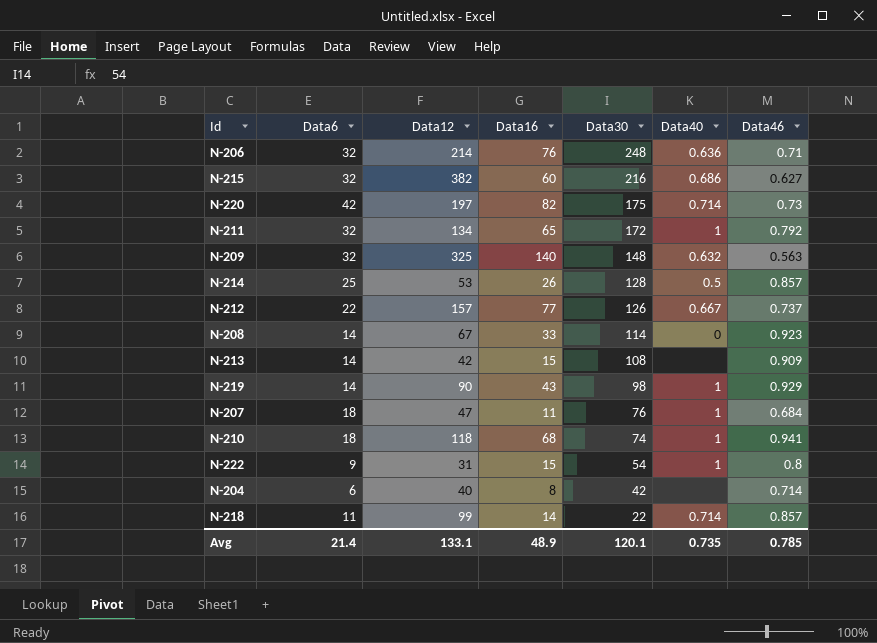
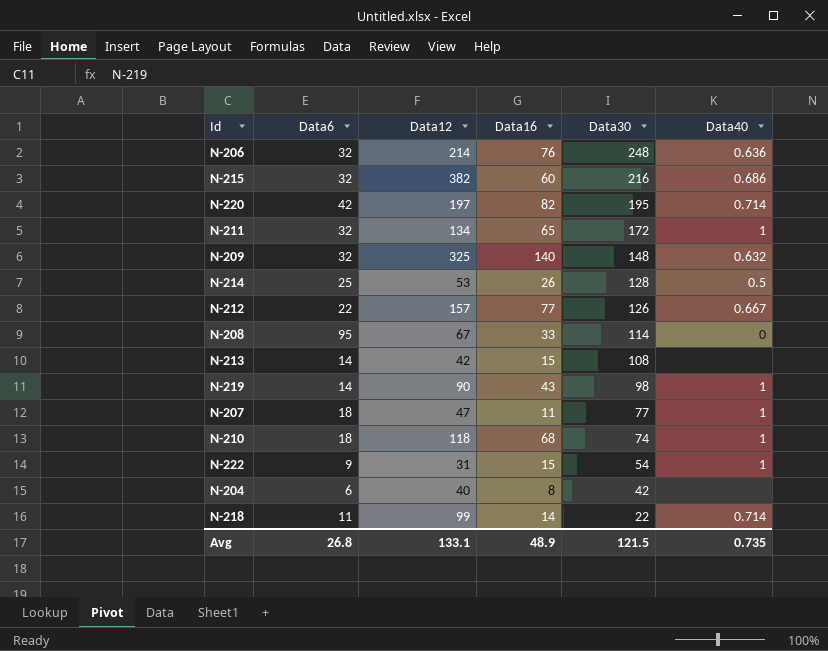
column Data46 | position: 7 -> none
N-220 | Data30: 175 -> 195
N-208 | Data6: 14 -> 95
N-207 | Data30: 76 -> 77
Avg | Data6: 21.4 -> 26.8
Avg | Data30: 120.1 -> 121.5

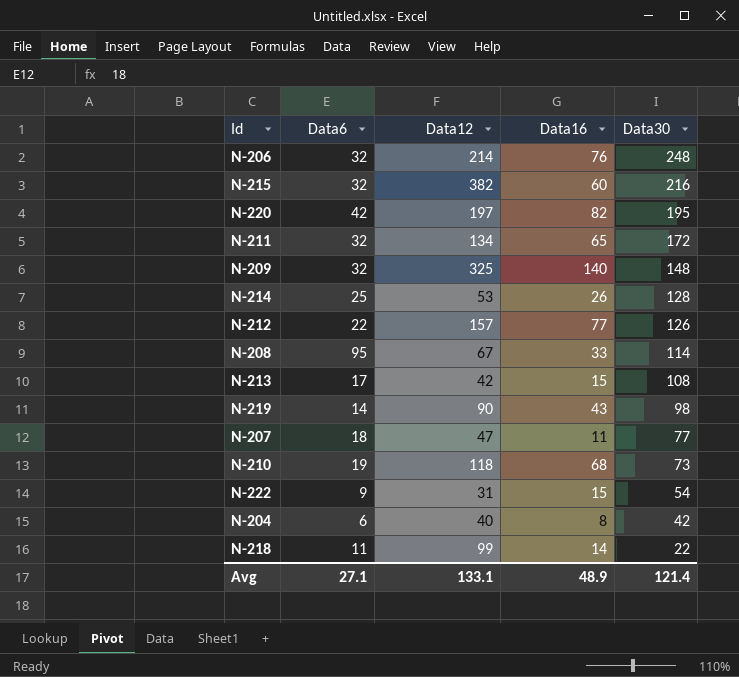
column Data40 | position: 6 -> none
N-213 | Data6: 14 -> 17
N-210 | Data6: 18 -> 19
N-210 | Data30: 74 -> 73
Avg | Data6: 26.8 -> 27.1
Avg | Data30: 121.5 -> 121.4

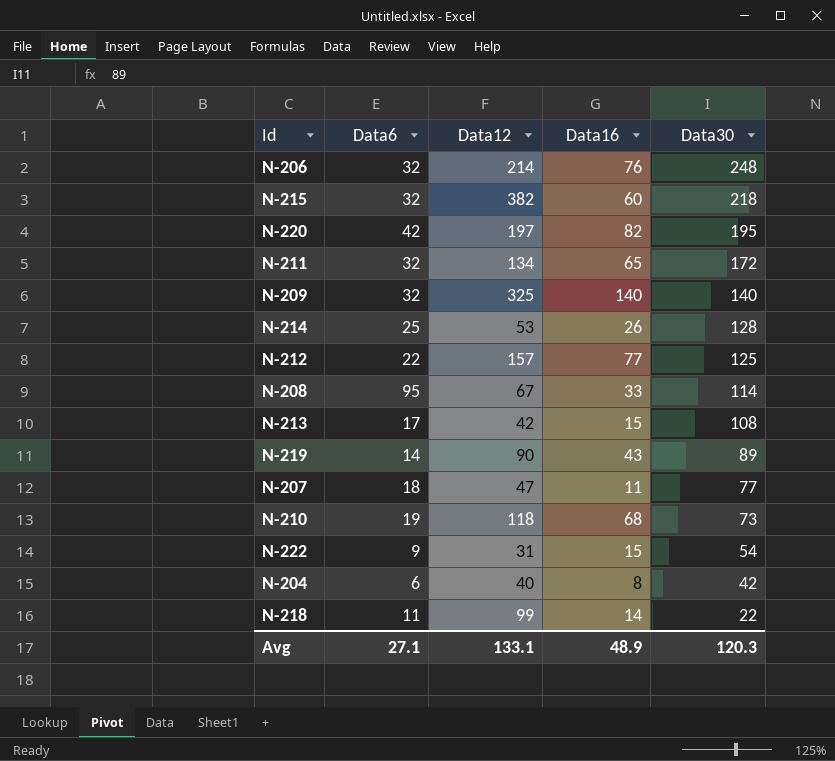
N-215 | Data30: 216 -> 218
N-209 | Data30: 148 -> 140
N-212 | Data30: 126 -> 125
N-219 | Data30: 98 -> 89
Avg | Data30: 121.4 -> 120.3

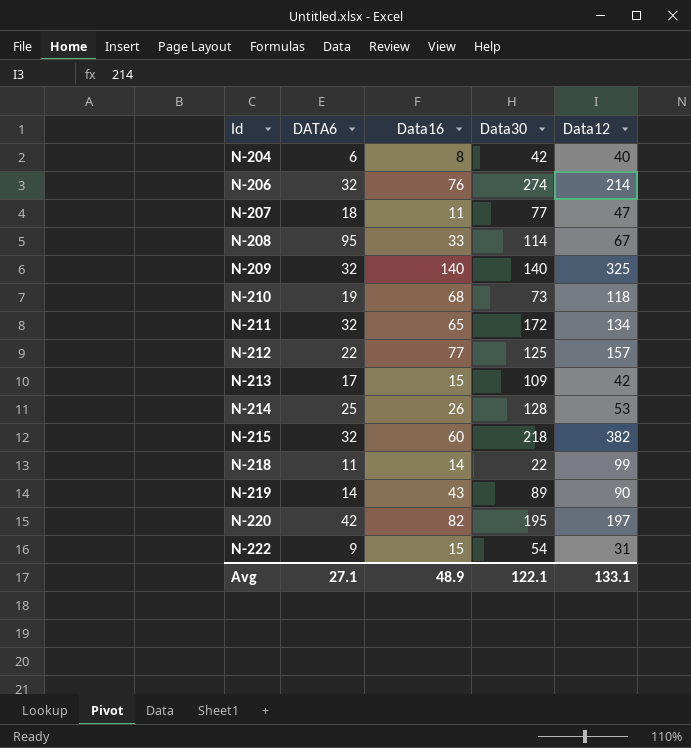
row order: Data30 descending -> Id ascending
column name: Data6 -> DATA6
column Data12 | position: 3 -> 5
N-206 | Data30: 248 -> 274
N-213 | Data30: 108 -> 109
Avg | Data30: 120.3 -> 122.1

